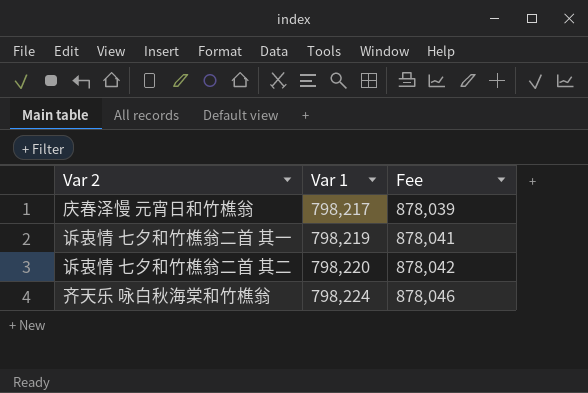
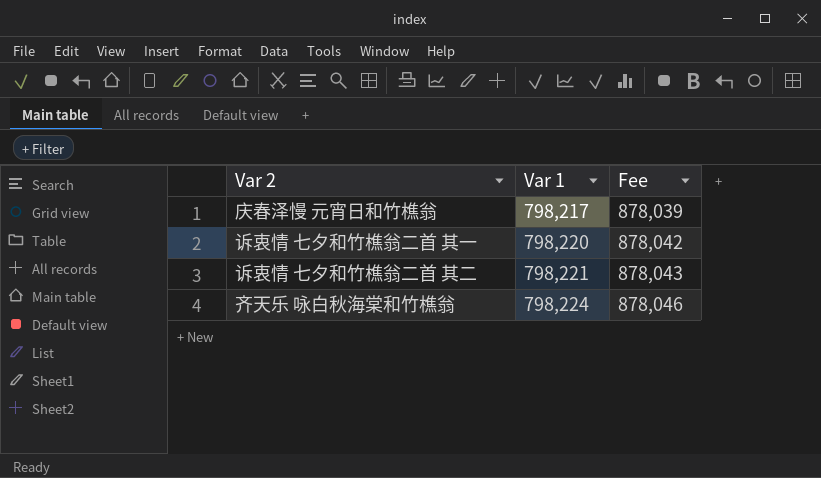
诉衷情 七夕和竹樵翁二首 其一 | Var 1: 798,219 -> 798,220
诉衷情 七夕和竹樵翁二首 其一 | Fee: 878,041 -> 878,042
诉衷情 七夕和竹樵翁二首 其二 | Var 1: 798,220 -> 798,221
诉衷情 七夕和竹樵翁二首 其二 | Fee: 878,042 -> 878,043

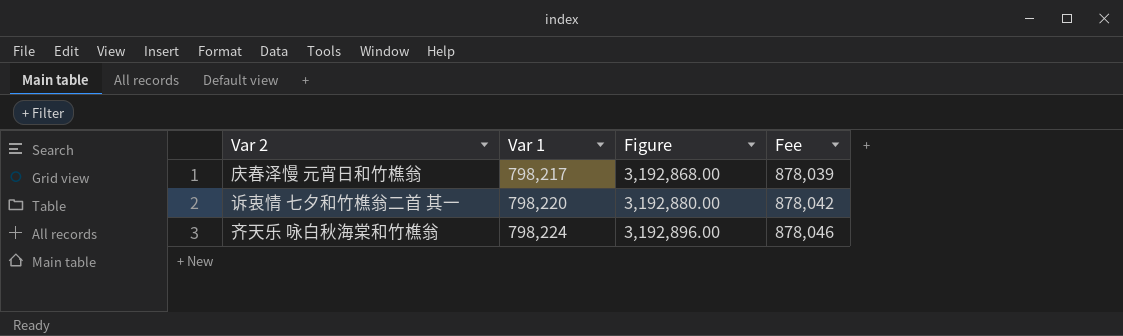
column Figure | formula: none -> [Var 1] * 4
row 诉衷情 七夕和竹樵翁二首 其二: 798,221 | 878,043 -> none

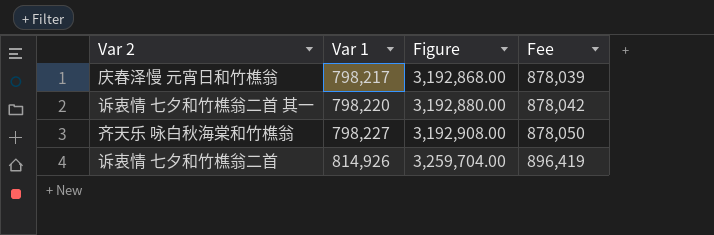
齐天乐 咏白秋海棠和竹樵翁 | Var 1: 798,224 -> 798,227
齐天乐 咏白秋海棠和竹樵翁 | Figure: 3,192,896.00 -> 3,192,908.00
齐天乐 咏白秋海棠和竹樵翁 | Fee: 878,046 -> 878,050
row 诉衷情 七夕和竹樵翁二首: none -> 814,926 | 3,259,704.00 | 896,419

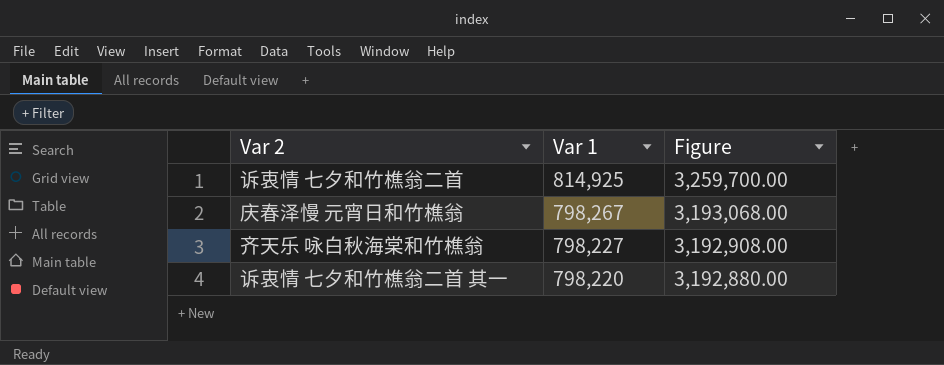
row order: Var 1 ascending -> Var 1 descending
column Fee | formula: [Var 1] * 1.1 -> none
诉衷情 七夕和竹樵翁二首 | Var 1: 814,926 -> 814,925
诉衷情 七夕和竹樵翁二首 | Figure: 3,259,704.00 -> 3,259,700.00
庆春泽慢 元宵日和竹樵翁 | Var 1: 798,217 -> 798,267
庆春泽慢 元宵日和竹樵翁 | Figure: 3,192,868.00 -> 3,193,068.00

